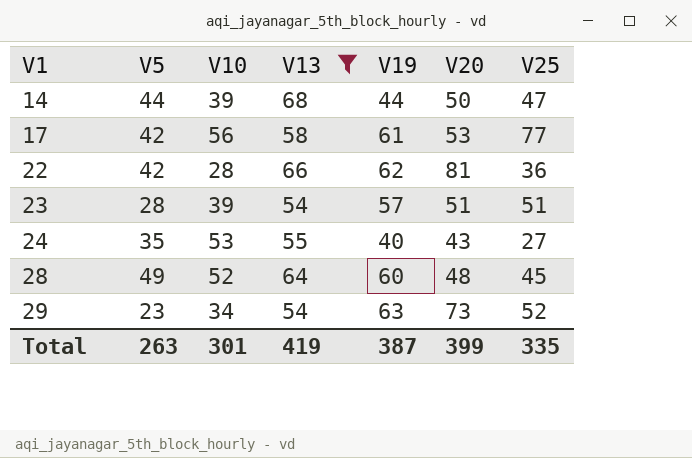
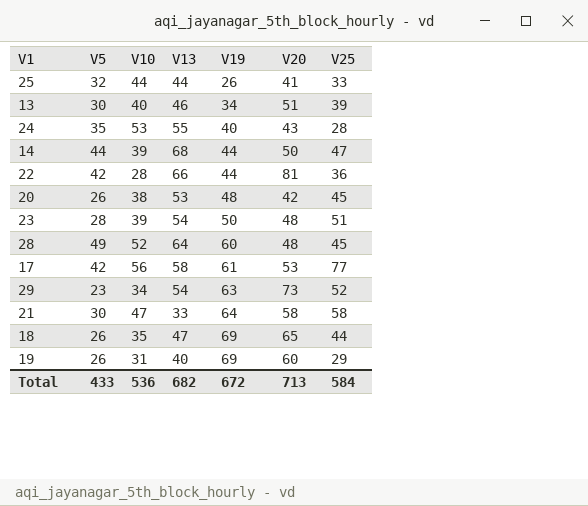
filter: V13 >= 54 -> none
row order: V1 ascending -> V19 ascending
24 | V25: 27 -> 28
22 | V19: 62 -> 44
23 | V19: 57 -> 50
23 | V20: 51 -> 48
Total | V5: 263 -> 433
Total | V10: 301 -> 536
Total | V13: 419 -> 682
Total | V19: 387 -> 672
Total | V20: 399 -> 713
Total | V25: 335 -> 584

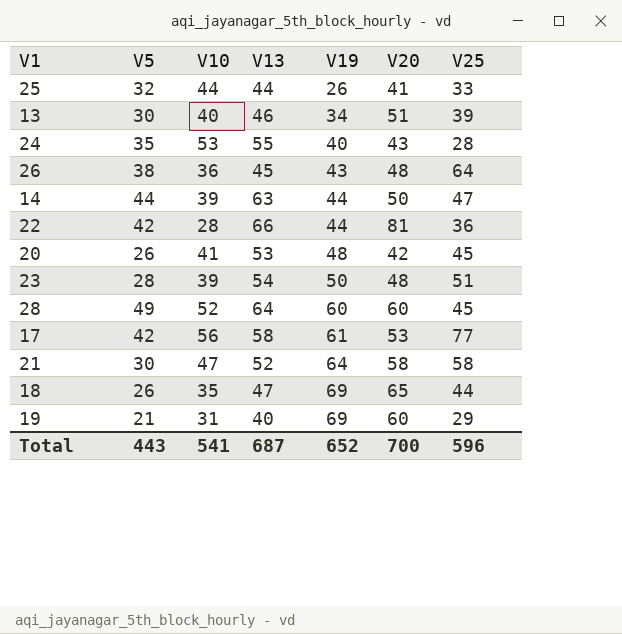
row 29: 23 | 34 | 54 | 63 | 73 | 52 -> none
row 26: none -> 38 | 36 | 45 | 43 | 48 | 64
14 | V13: 68 -> 63
20 | V10: 38 -> 41
28 | V20: 48 -> 60
21 | V13: 33 -> 52
19 | V5: 26 -> 21
Total | V5: 433 -> 443
Total | V10: 536 -> 541
Total | V13: 682 -> 687
Total | V19: 672 -> 652
Total | V20: 713 -> 700
Total | V25: 584 -> 596

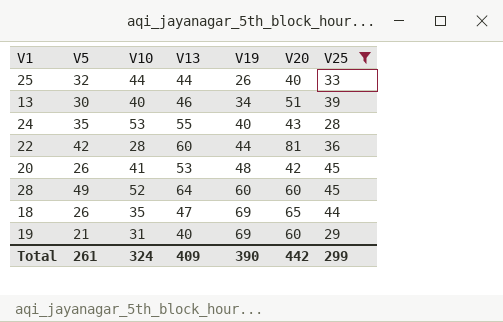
filter: none -> V25 <= 45
25 | V20: 41 -> 40
22 | V13: 66 -> 60
Total | V5: 443 -> 261
Total | V10: 541 -> 324
Total | V13: 687 -> 409
Total | V19: 652 -> 390
Total | V20: 700 -> 442
Total | V25: 596 -> 299

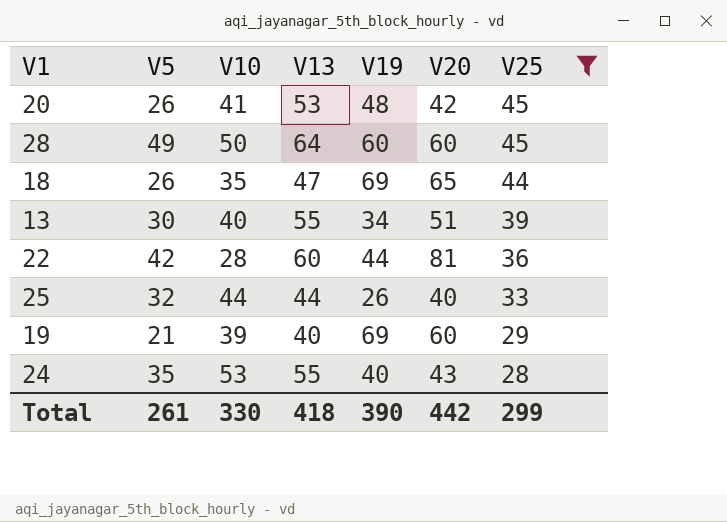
row order: V19 ascending -> V25 descending
28 | V10: 52 -> 50
13 | V13: 46 -> 55
19 | V10: 31 -> 39
Total | V10: 324 -> 330
Total | V13: 409 -> 418

